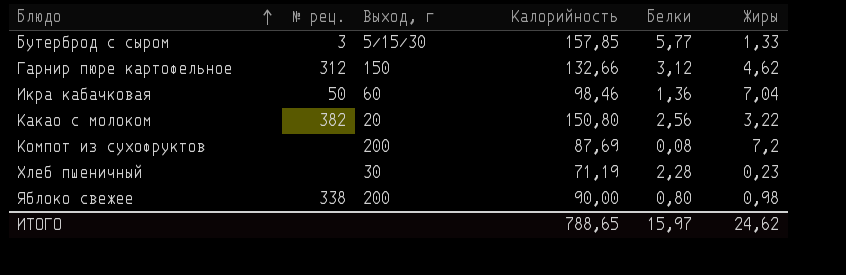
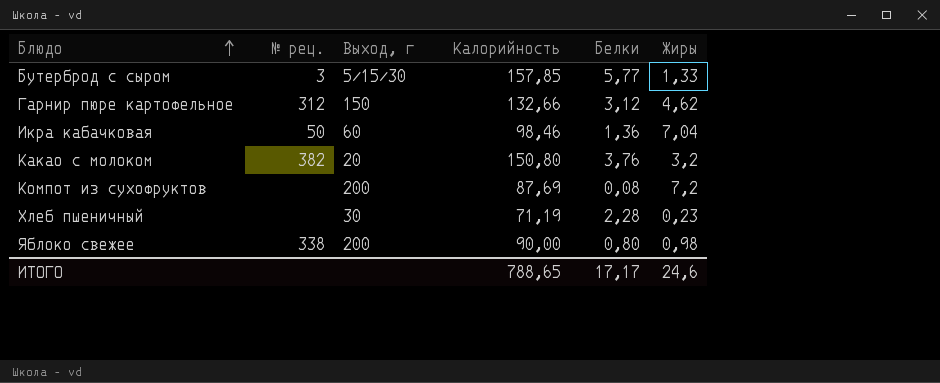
Какао с молоком | Белки: 2,56 -> 3,76
Какао с молоком | Жиры: 3,22 -> 3,2
ИТОГО | Белки: 15,97 -> 17,17
ИТОГО | Жиры: 24,62 -> 24,6

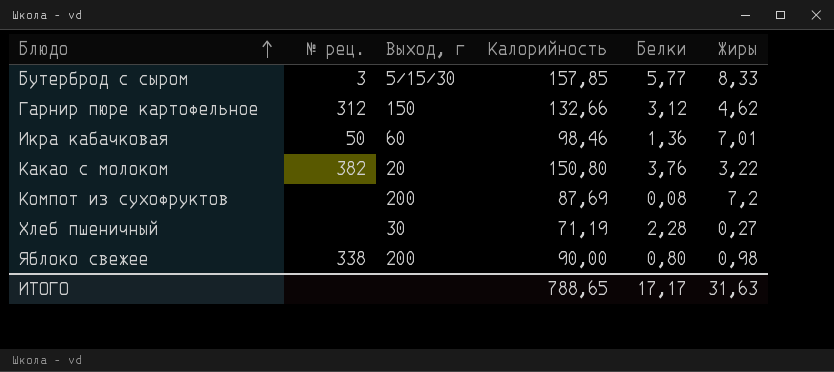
Бутерброд с сыром | Жиры: 1,33 -> 8,33
Икра кабачковая | Жиры: 7,04 -> 7,01
Какао с молоком | Жиры: 3,2 -> 3,22
Хлеб пшеничный | Жиры: 0,23 -> 0,27
ИТОГО | Жиры: 24,6 -> 31,63

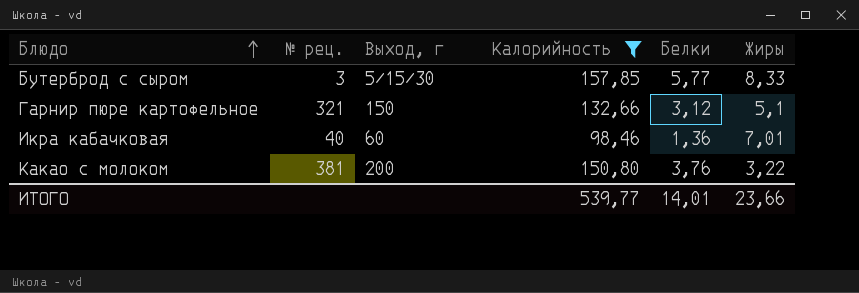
filter: none -> Калорийность >= 98,46
Гарнир пюре картофельное | № рец.: 312 -> 321
Гарнир пюре картофельное | Жиры: 4,62 -> 5,1
Икра кабачковая | № рец.: 50 -> 40
Какао с молоком | № рец.: 382 -> 381
Какао с молоком | Выход, г: 20 -> 200
ИТОГО | Калорийность: 788,65 -> 539,77
ИТОГО | Белки: 17,17 -> 14,01
ИТОГО | Жиры: 31,63 -> 23,66

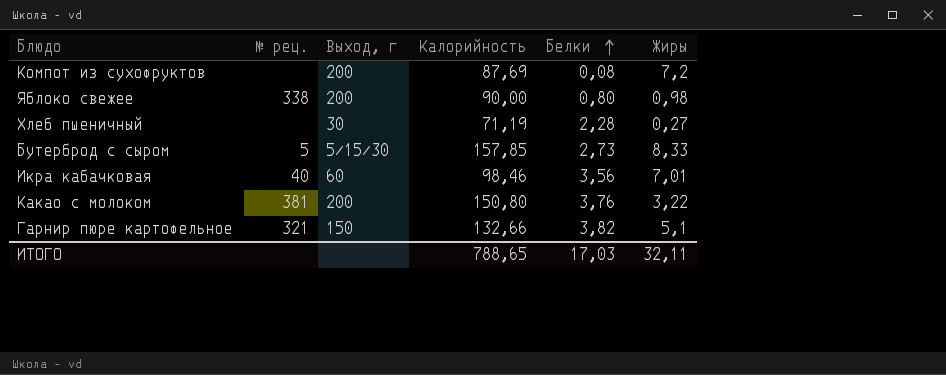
filter: Калорийность >= 98,46 -> none
row order: Блюдо ascending -> Белки ascending
Бутерброд с сыром | № рец.: 3 -> 5
Бутерброд с сыром | Белки: 5,77 -> 2,73
Икра кабачковая | Белки: 1,36 -> 3,56
Гарнир пюре картофельное | Белки: 3,12 -> 3,82
ИТОГО | Калорийность: 539,77 -> 788,65
ИТОГО | Белки: 14,01 -> 17,03
ИТОГО | Жиры: 23,66 -> 32,11

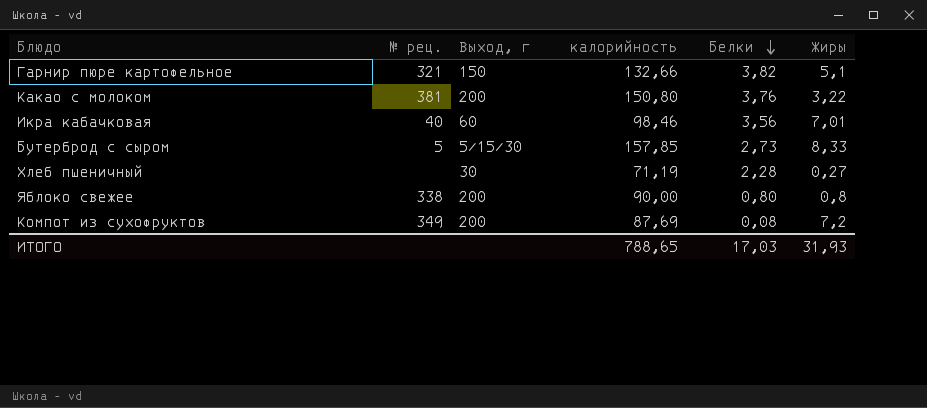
row order: Белки ascending -> Белки descending
column name: Калорийность -> калорийность
Яблоко свежее | Жиры: 0,98 -> 0,8
Компот из сухофруктов | № рец.: none -> 349
ИТОГО | Жиры: 32,11 -> 31,93

